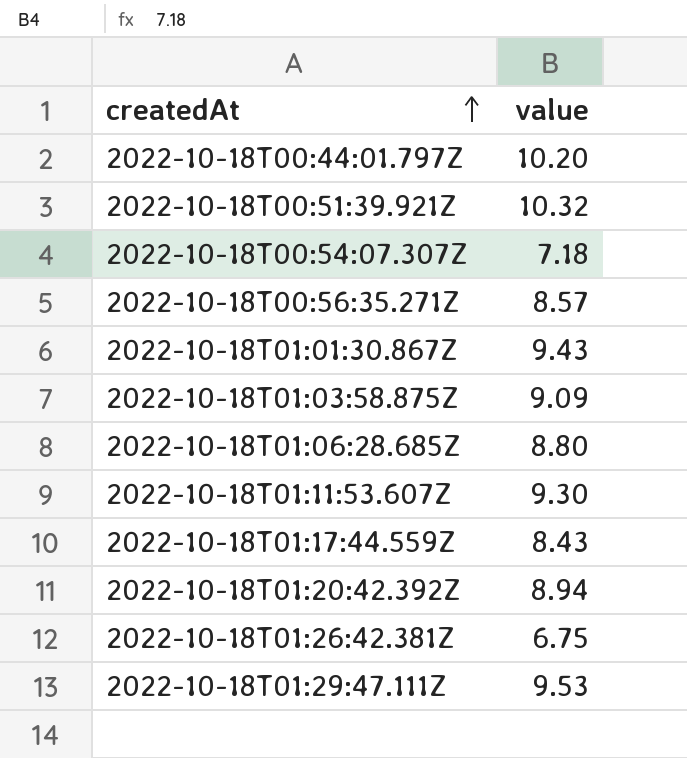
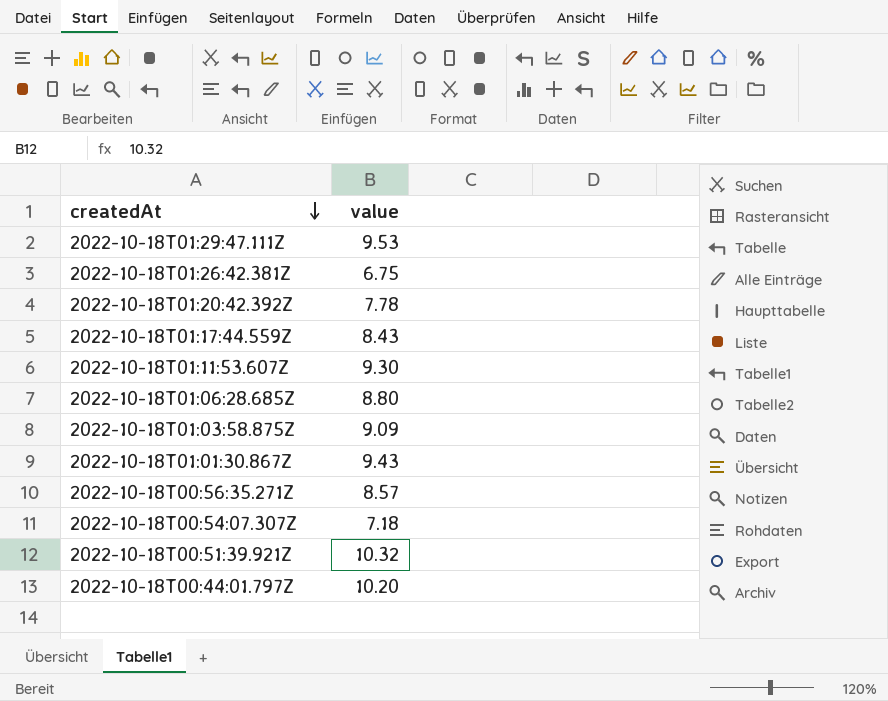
row order: createdAt ascending -> createdAt descending
2022-10-18T01:20:42.392Z | value: 8.94 -> 7.78

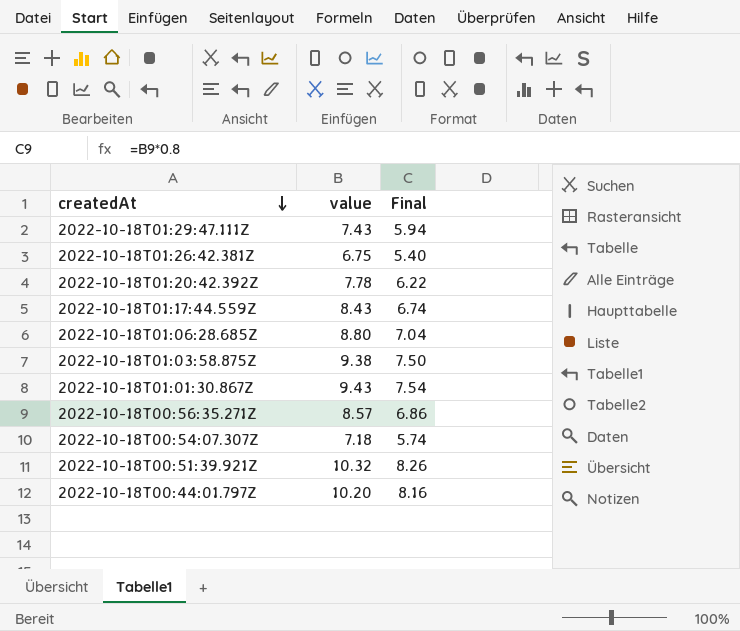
column Final | formula: none -> [value] * 0.8
row 2022-10-18T01:11:53.607Z: 9.30 -> none
2022-10-18T01:29:47.111Z | value: 9.53 -> 7.43
2022-10-18T01:03:58.875Z | value: 9.09 -> 9.38

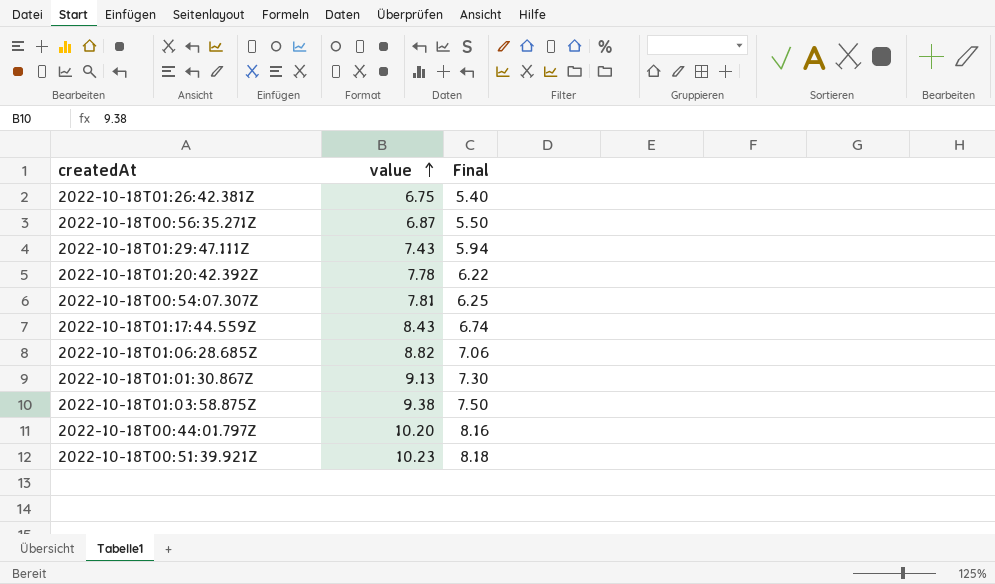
row order: createdAt descending -> value ascending
2022-10-18T00:56:35.271Z | value: 8.57 -> 6.87
2022-10-18T00:56:35.271Z | Final: 6.86 -> 5.50
2022-10-18T00:54:07.307Z | value: 7.18 -> 7.81
2022-10-18T00:54:07.307Z | Final: 5.74 -> 6.25
2022-10-18T01:06:28.685Z | value: 8.80 -> 8.82
2022-10-18T01:06:28.685Z | Final: 7.04 -> 7.06
2022-10-18T01:01:30.867Z | value: 9.43 -> 9.13
2022-10-18T01:01:30.867Z | Final: 7.54 -> 7.30
2022-10-18T00:51:39.921Z | value: 10.32 -> 10.23
2022-10-18T00:51:39.921Z | Final: 8.26 -> 8.18

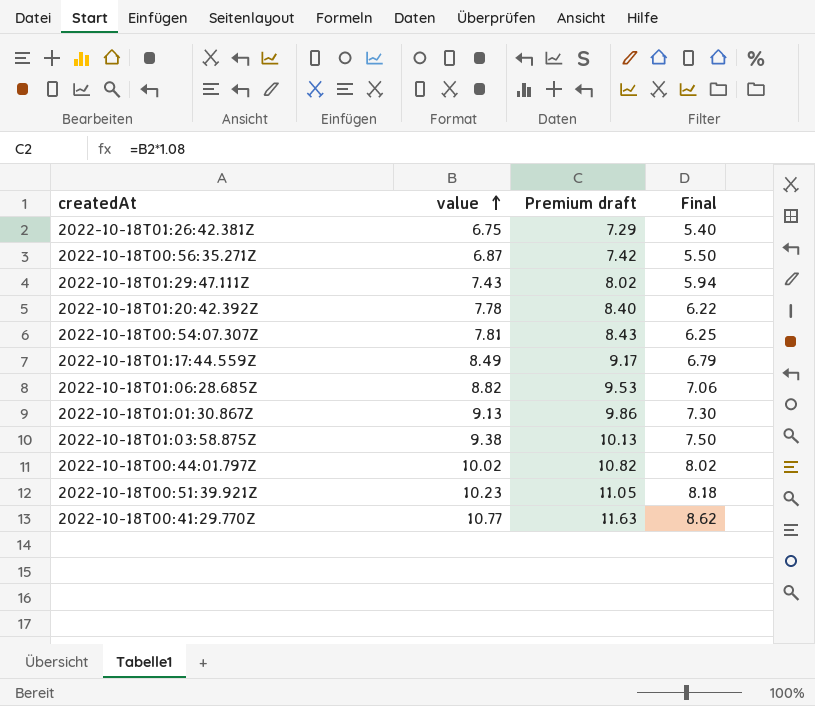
column Premium draft | formula: none -> [value] * 1.08
2022-10-18T01:17:44.559Z | value: 8.43 -> 8.49
2022-10-18T01:17:44.559Z | Final: 6.74 -> 6.79
2022-10-18T00:44:01.797Z | value: 10.20 -> 10.02
2022-10-18T00:44:01.797Z | Final: 8.16 -> 8.02
row 2022-10-18T00:41:29.770Z: none -> 10.77 | 11.63 | 8.62

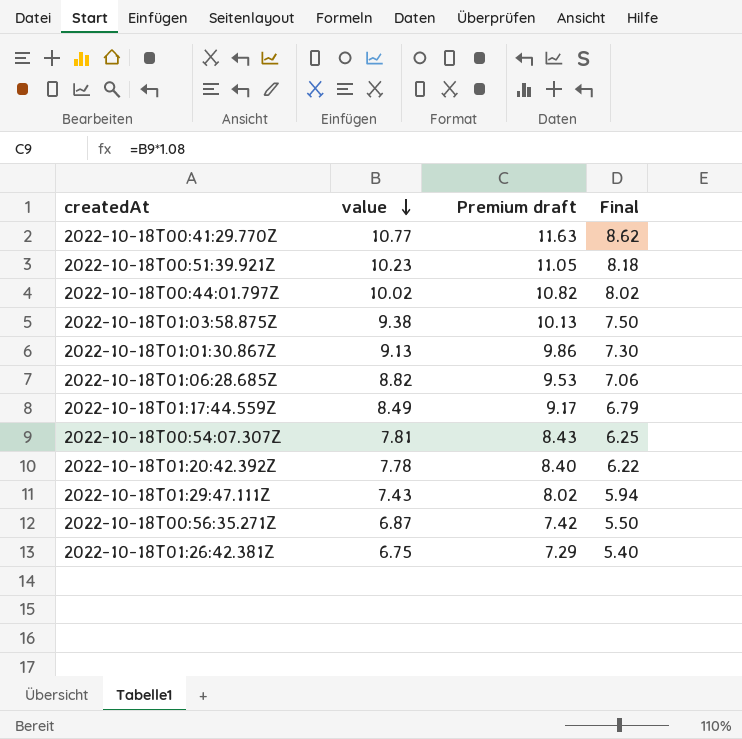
row order: value ascending -> value descending

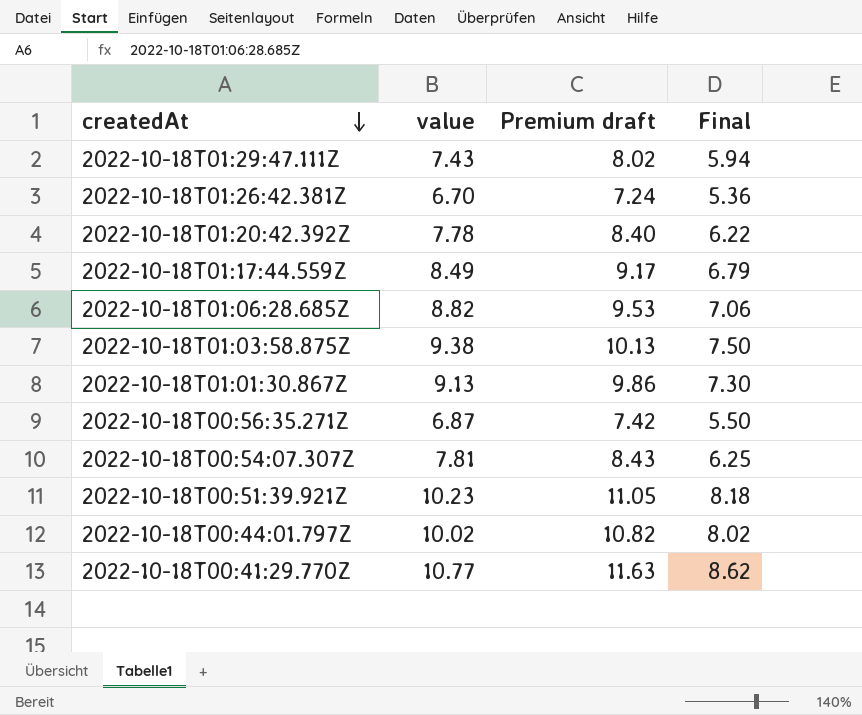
row order: value descending -> createdAt descending
2022-10-18T01:26:42.381Z | value: 6.75 -> 6.70
2022-10-18T01:26:42.381Z | Premium draft: 7.29 -> 7.24
2022-10-18T01:26:42.381Z | Final: 5.40 -> 5.36

